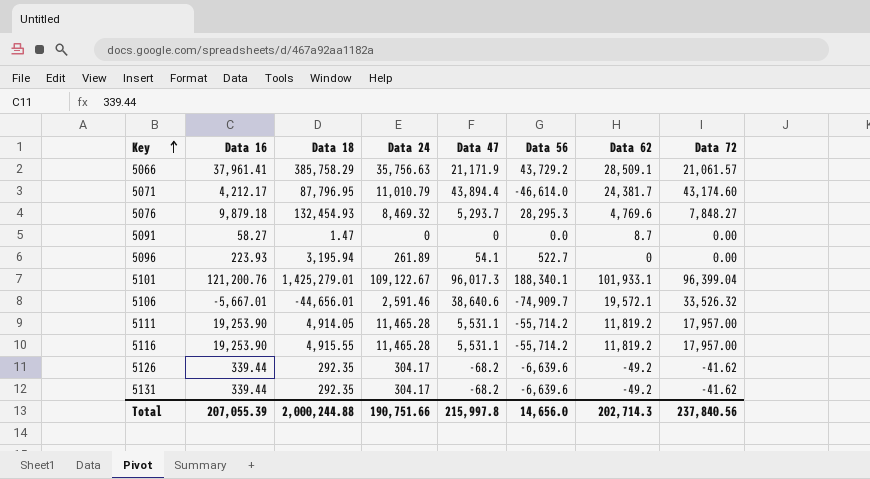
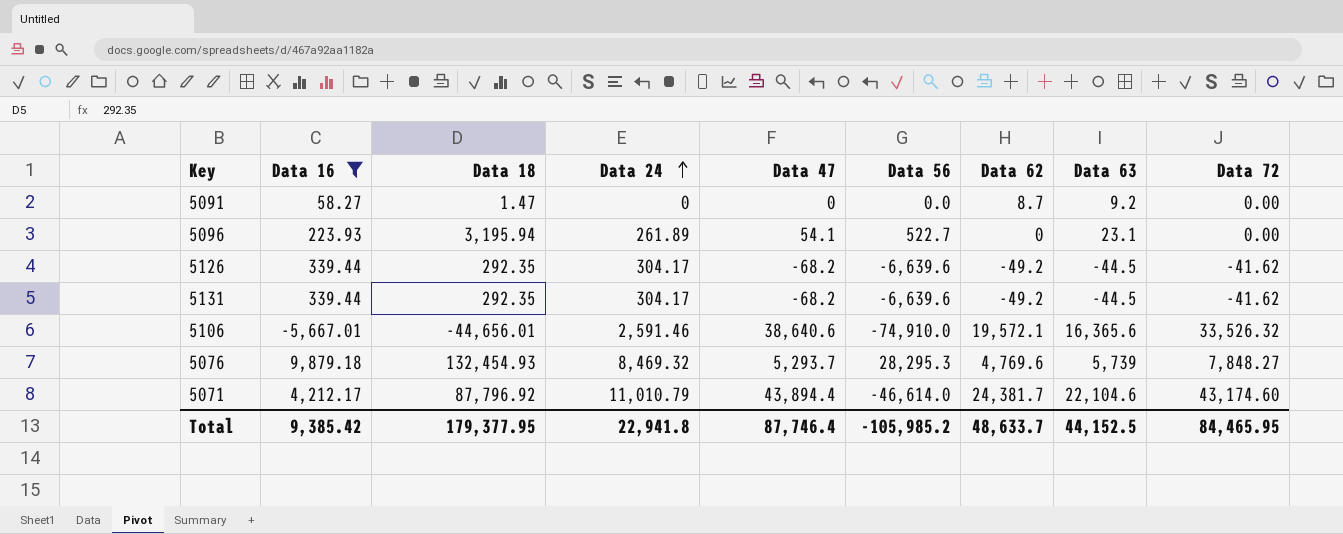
filter: none -> Data 16 <= 9,879.18
row order: Key ascending -> Data 24 ascending
column Data 63 | position: none -> 8
5106 | Data 56: -74,909.7 -> -74,910.0
5071 | Data 18: 87,796.95 -> 87,796.92
Total | Data 16: 207,055.39 -> 9,385.42
Total | Data 18: 2,000,244.88 -> 179,377.95
Total | Data 24: 190,751.66 -> 22,941.8
Total | Data 47: 215,997.8 -> 87,746.4
Total | Data 56: 14,656.0 -> -105,985.2
Total | Data 62: 202,714.3 -> 48,633.7
Total | Data 72: 237,840.56 -> 84,465.95

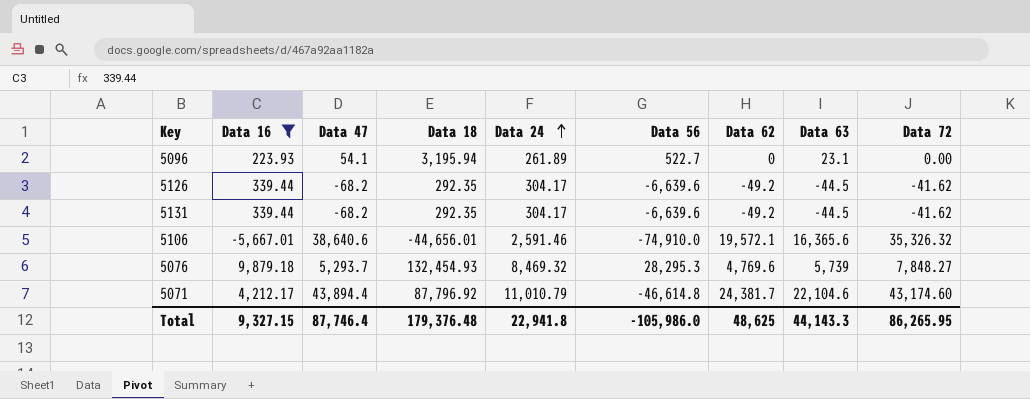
column Data 47 | position: 5 -> 3
row 5091: 58.27 | 1.47 | 0 | 0 | 0.0 | 8.7 | 9.2 | 0.00 -> none
5106 | Data 72: 33,526.32 -> 35,326.32
5071 | Data 56: -46,614.0 -> -46,614.8
Total | Data 16: 9,385.42 -> 9,327.15
Total | Data 18: 179,377.95 -> 179,376.48
Total | Data 56: -105,985.2 -> -105,986.0
Total | Data 62: 48,633.7 -> 48,625
Total | Data 63: 44,152.5 -> 44,143.3
Total | Data 72: 84,465.95 -> 86,265.95

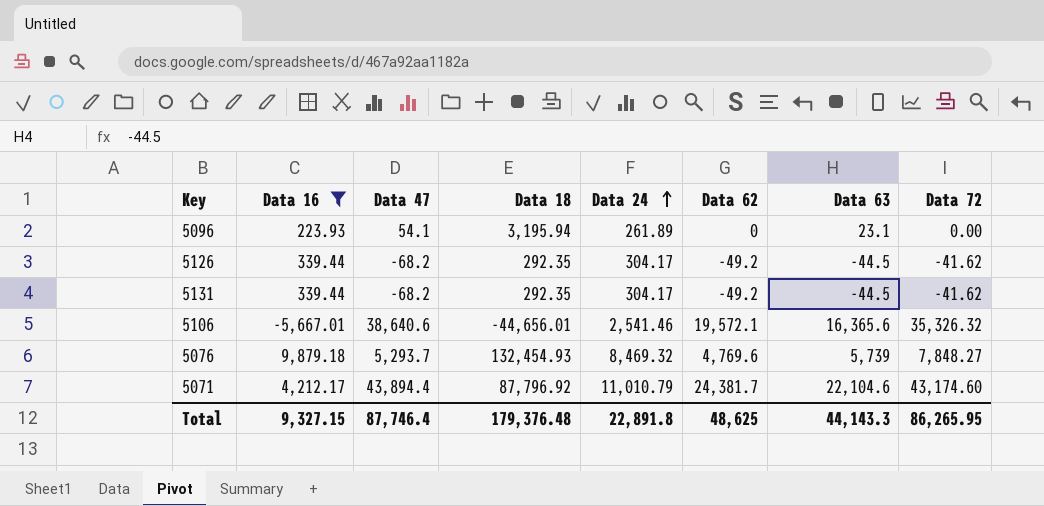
column Data 56 | position: 6 -> none
5106 | Data 24: 2,591.46 -> 2,541.46
Total | Data 24: 22,941.8 -> 22,891.8

